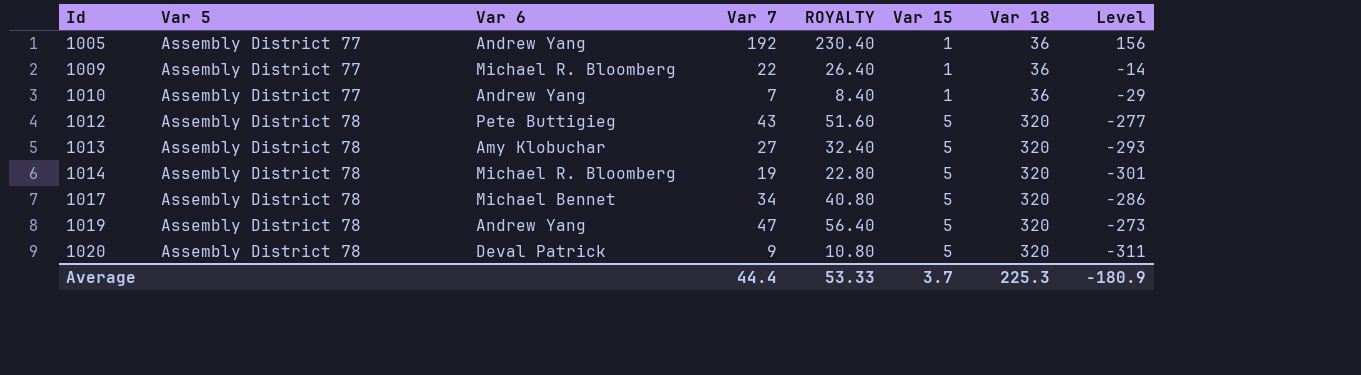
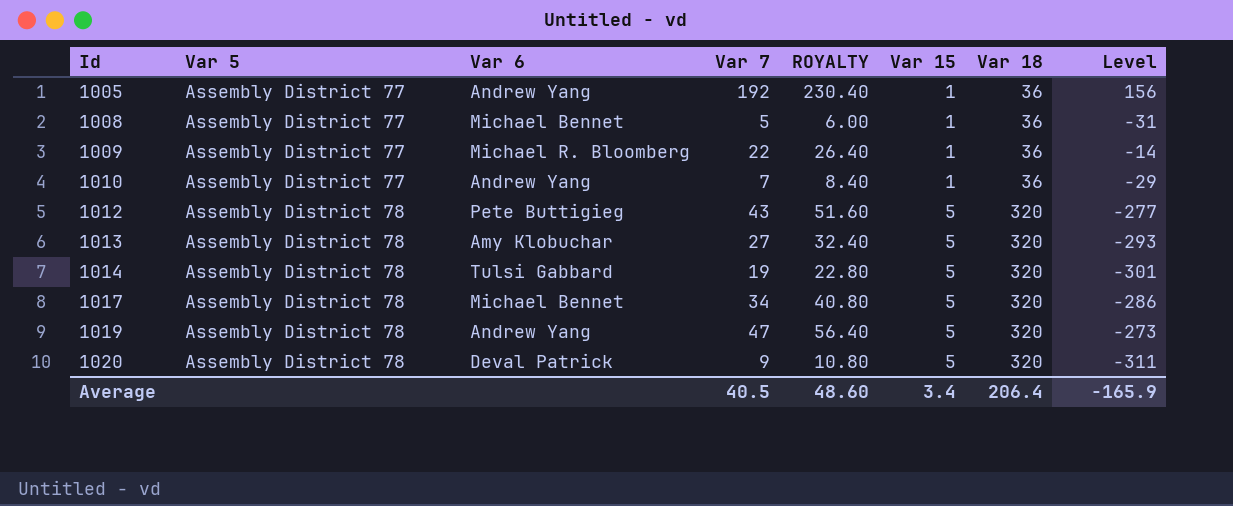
row 1008: none -> Assembly District 77 | Michael Bennet | 5 | 6.00 | 1 | 36 | -31
1014 | Var 6: Michael R. Bloomberg -> Tulsi Gabbard
Average | Var 7: 44.4 -> 40.5
Average | ROYALTY: 53.33 -> 48.60
Average | Var 15: 3.7 -> 3.4
Average | Var 18: 225.3 -> 206.4
Average | Level: -180.9 -> -165.9

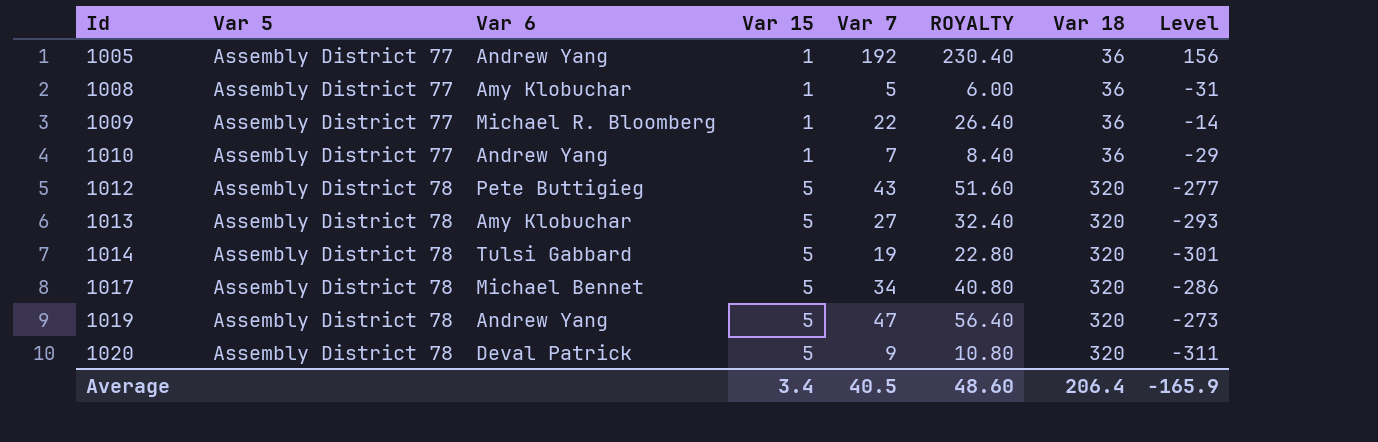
column Var 15 | position: 6 -> 4
1008 | Var 6: Michael Bennet -> Amy Klobuchar

